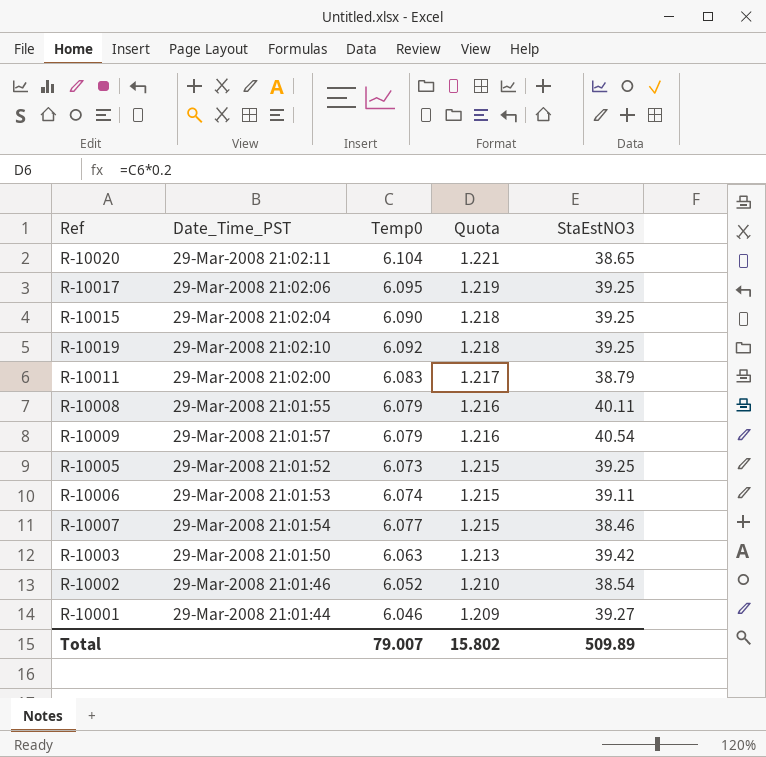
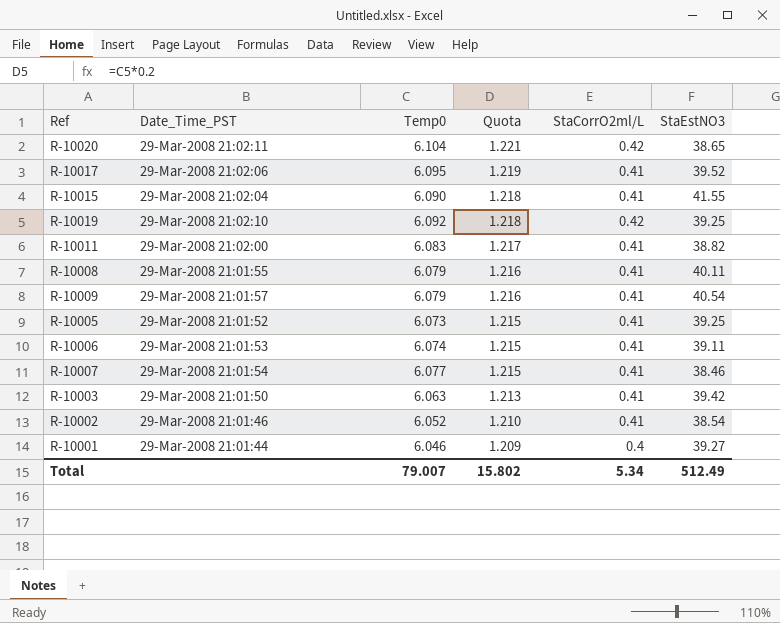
column StaCorrO2ml/L | position: none -> 5
R-10017 | StaEstNO3: 39.25 -> 39.52
R-10015 | StaEstNO3: 39.25 -> 41.55
R-10011 | StaEstNO3: 38.79 -> 38.82
Total | StaEstNO3: 509.89 -> 512.49

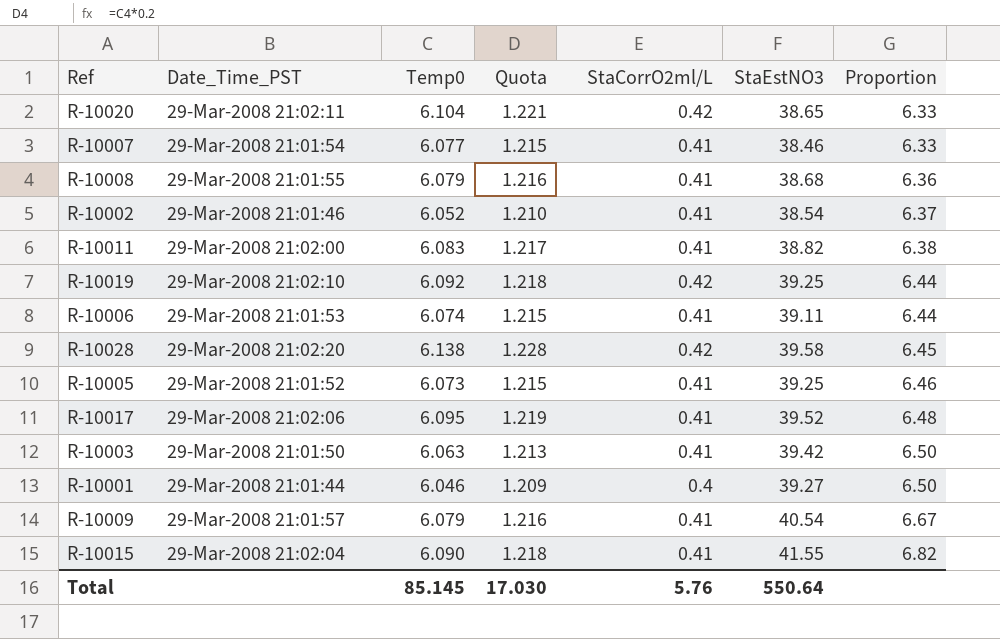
row order: Quota descending -> Proportion ascending
column Proportion | formula: none -> [StaEstNO3] / [Temp0]
R-10008 | StaEstNO3: 40.11 -> 38.68
row R-10028: none -> 29-Mar-2008 21:02:20 | 6.138 | 1.228 | 0.42 | 39.58 | 6.45
Total | Temp0: 79.007 -> 85.145
Total | Quota: 15.802 -> 17.030
Total | StaCorrO2ml/L: 5.34 -> 5.76
Total | StaEstNO3: 512.49 -> 550.64

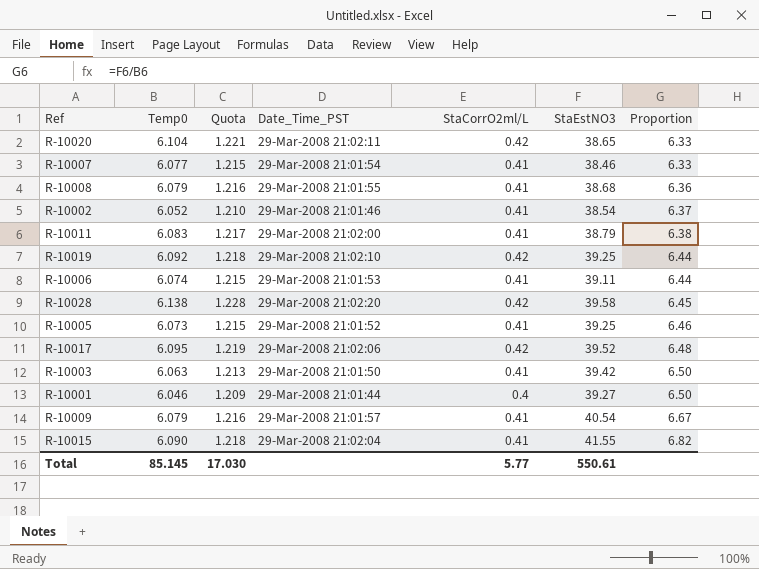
column Date_Time_PST | position: 2 -> 4
R-10011 | StaEstNO3: 38.82 -> 38.79
R-10017 | StaCorrO2ml/L: 0.41 -> 0.42
Total | StaCorrO2ml/L: 5.76 -> 5.77
Total | StaEstNO3: 550.64 -> 550.61

